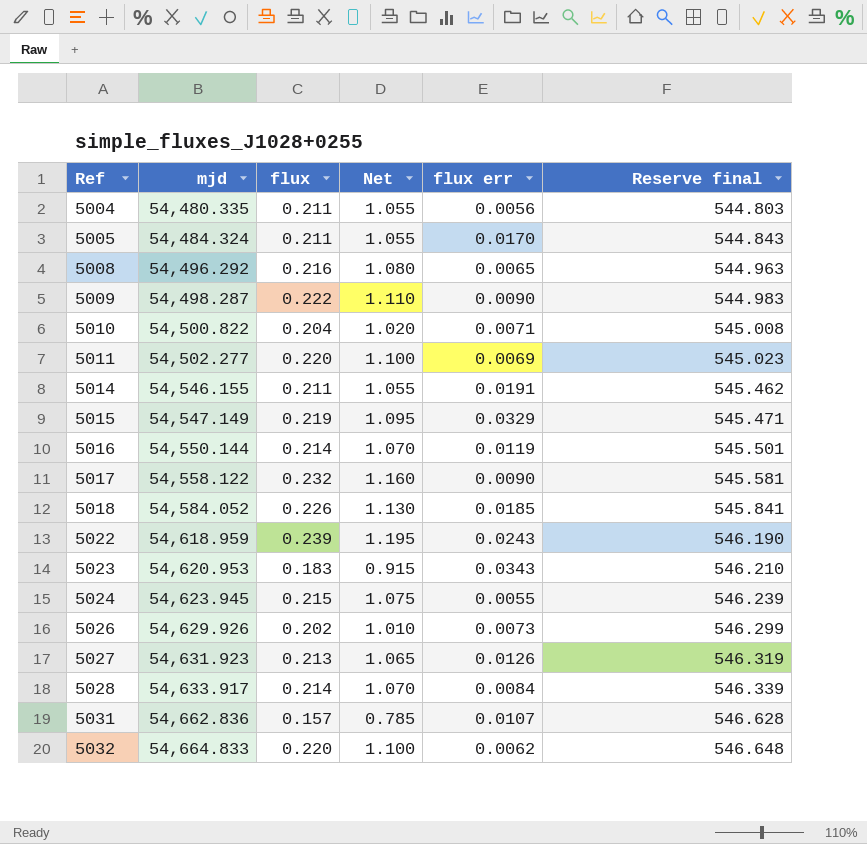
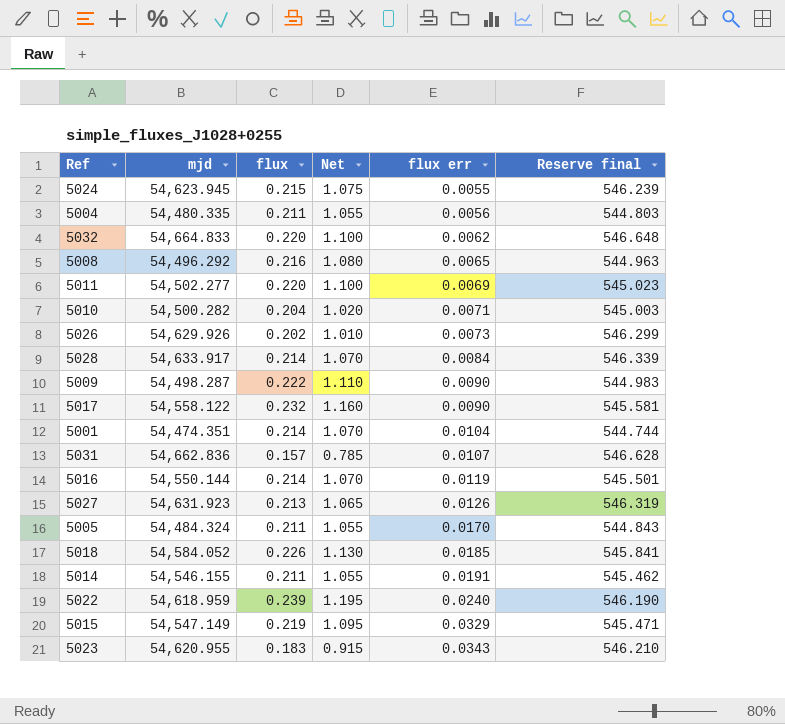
row order: Ref ascending -> flux err ascending
5010 | mjd: 54,500.822 -> 54,500.282
5010 | Reserve final: 545.008 -> 545.003
row 5001: none -> 54,474.351 | 0.214 | 1.070 | 0.0104 | 544.744
5022 | flux err: 0.0243 -> 0.0240
5023 | mjd: 54,620.953 -> 54,620.955

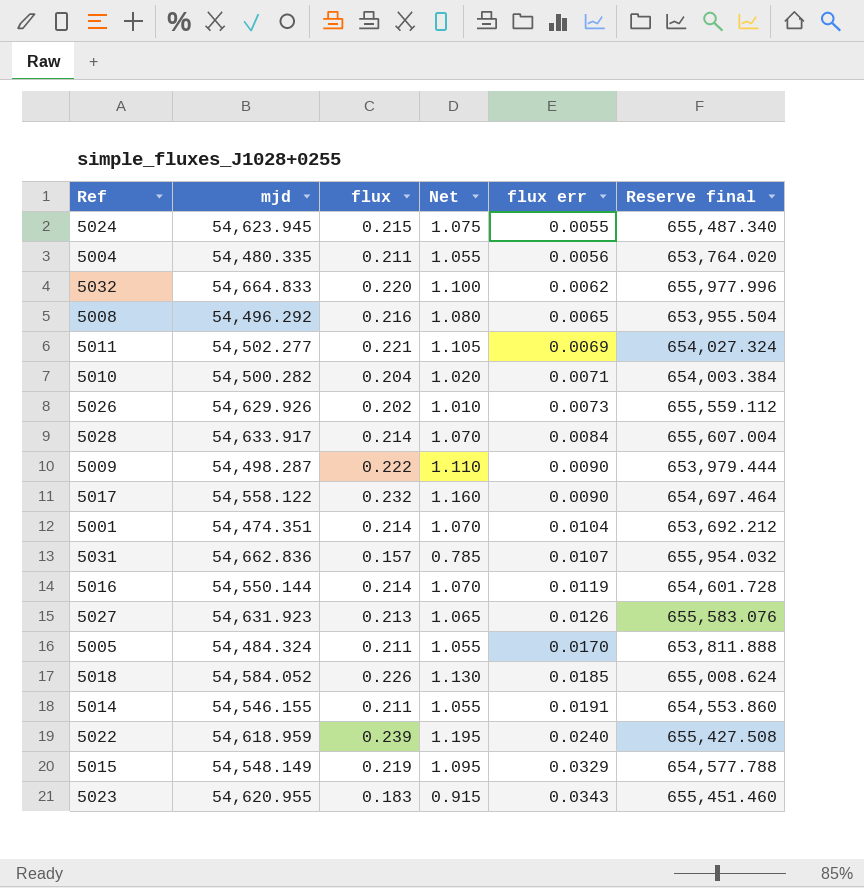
column Reserve final | formula: [mjd] * 0.01 -> [mjd] * 12
5011 | flux: 0.220 -> 0.221
5011 | Net: 1.100 -> 1.105
5015 | mjd: 54,547.149 -> 54,548.149

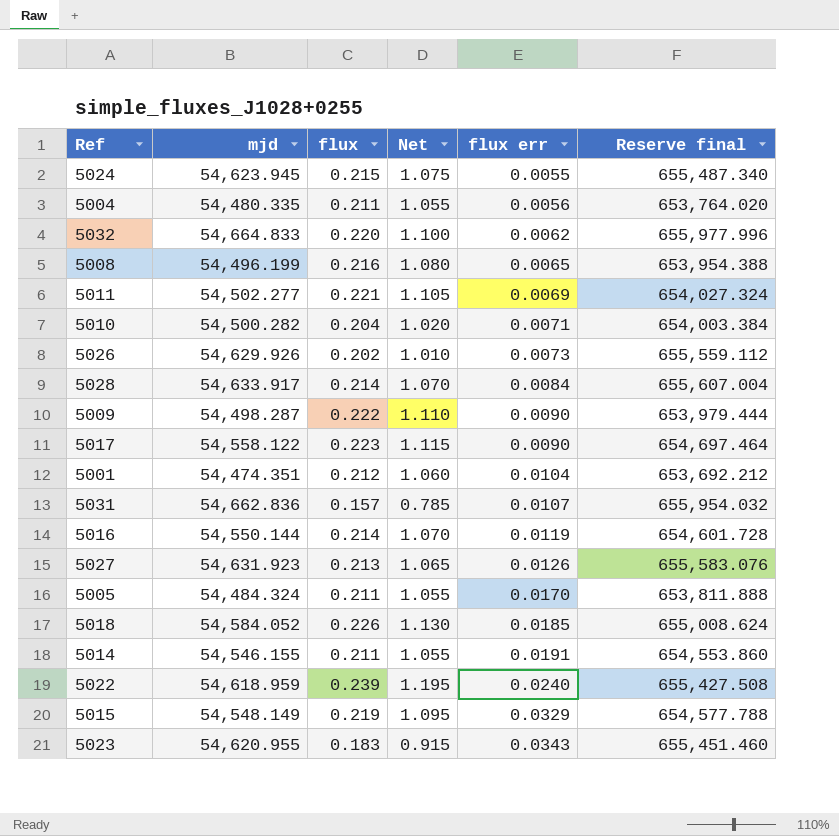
5008 | mjd: 54,496.292 -> 54,496.199
5008 | Reserve final: 653,955.504 -> 653,954.388
5017 | flux: 0.232 -> 0.223
5017 | Net: 1.160 -> 1.115
5001 | flux: 0.214 -> 0.212
5001 | Net: 1.070 -> 1.060

